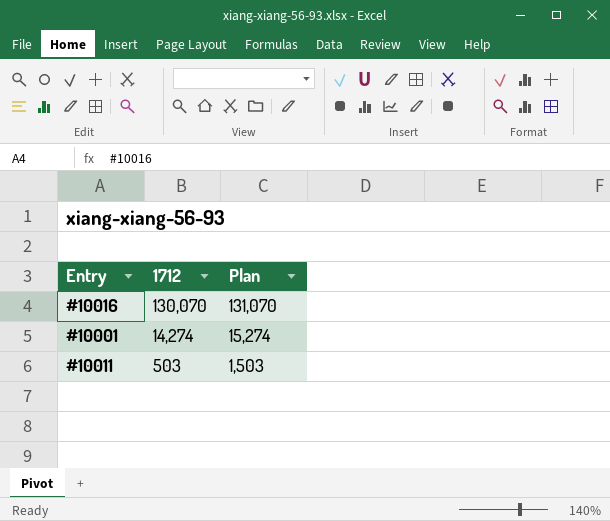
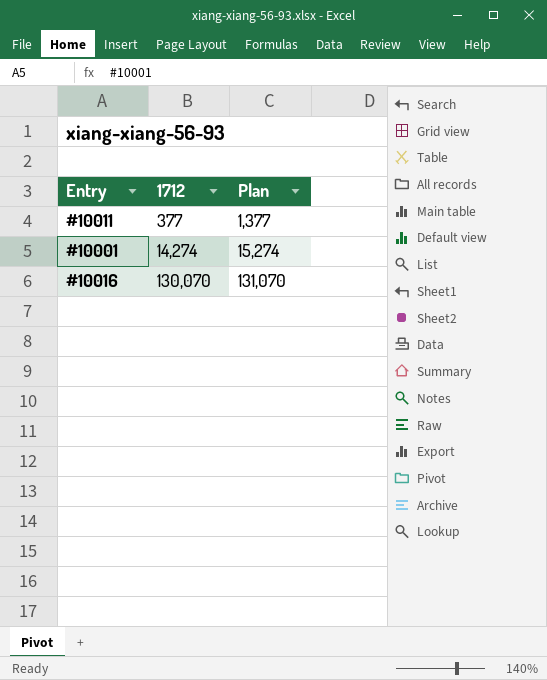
row order: 1712 descending -> 1712 ascending
#10011 | 1712: 503 -> 377
#10011 | Plan: 1,503 -> 1,377

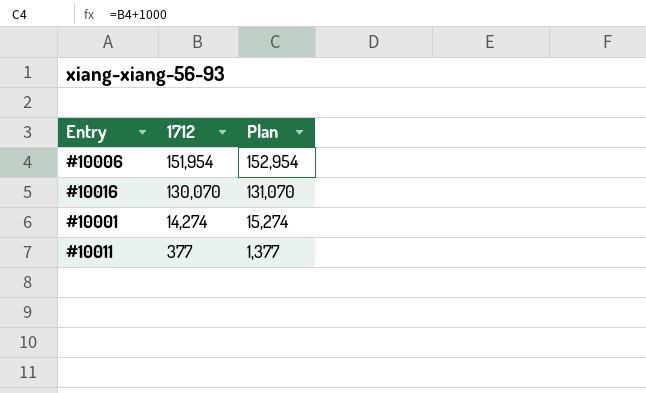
row order: 1712 ascending -> 1712 descending
row #10006: none -> 151,954 | 152,954

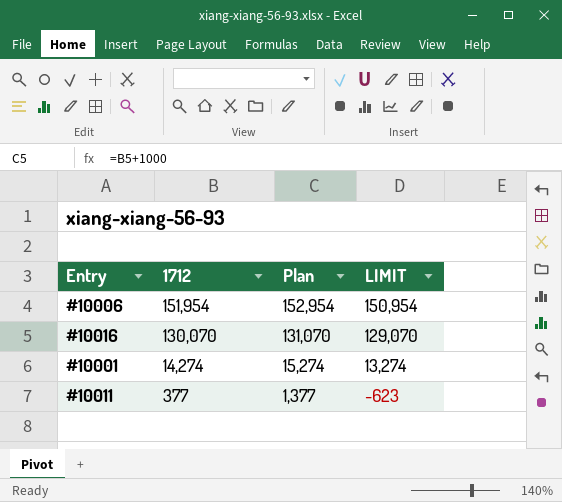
column LIMIT | formula: none -> [1712] - 1000

